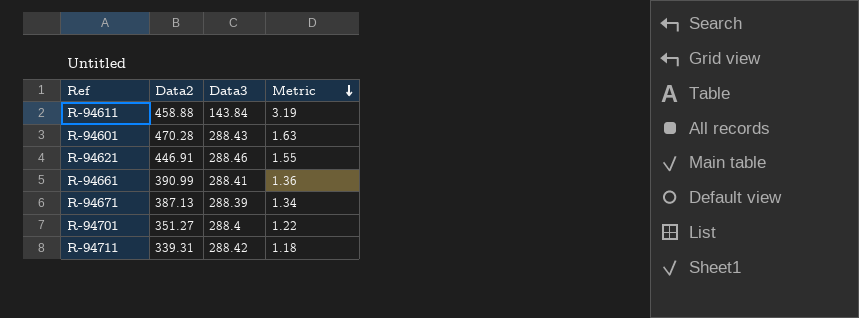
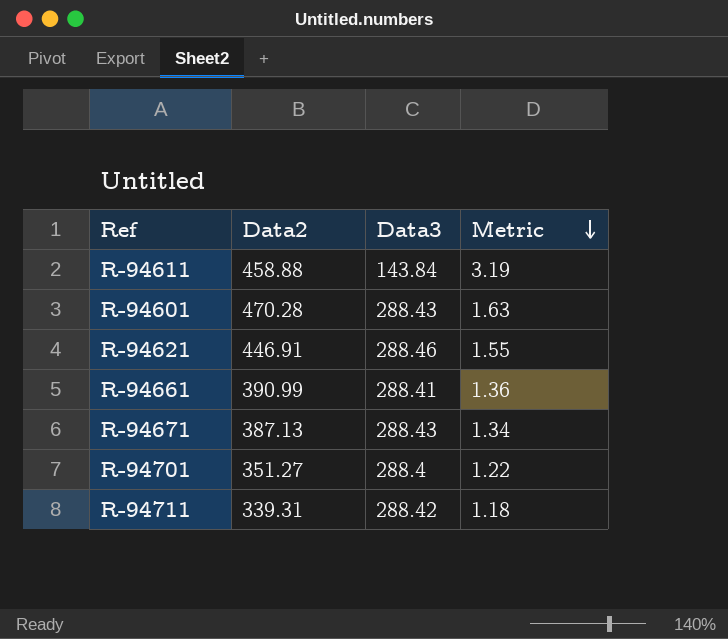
R-94671 | Data3: 288.39 -> 288.43

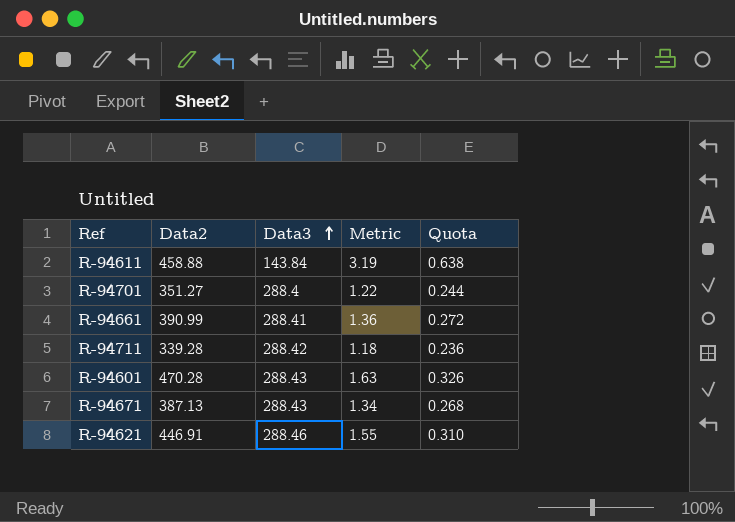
row order: Metric descending -> Data3 ascending
column Quota | formula: none -> [Metric] * 0.2
R-94711 | Data2: 339.31 -> 339.28

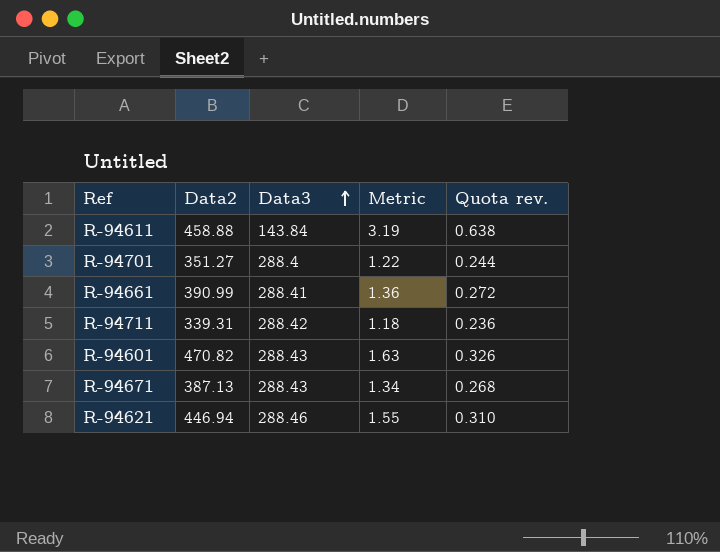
column name: Quota -> Quota rev.
R-94711 | Data2: 339.28 -> 339.31
R-94601 | Data2: 470.28 -> 470.82
R-94621 | Data2: 446.91 -> 446.94

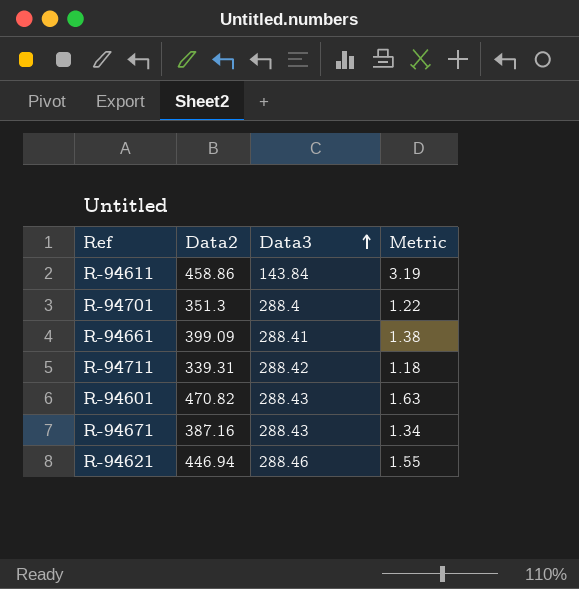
column Quota rev. | formula: [Metric] * 0.2 -> none
R-94611 | Data2: 458.88 -> 458.86
R-94701 | Data2: 351.27 -> 351.3
R-94661 | Data2: 390.99 -> 399.09
R-94661 | Metric: 1.36 -> 1.38
R-94671 | Data2: 387.13 -> 387.16

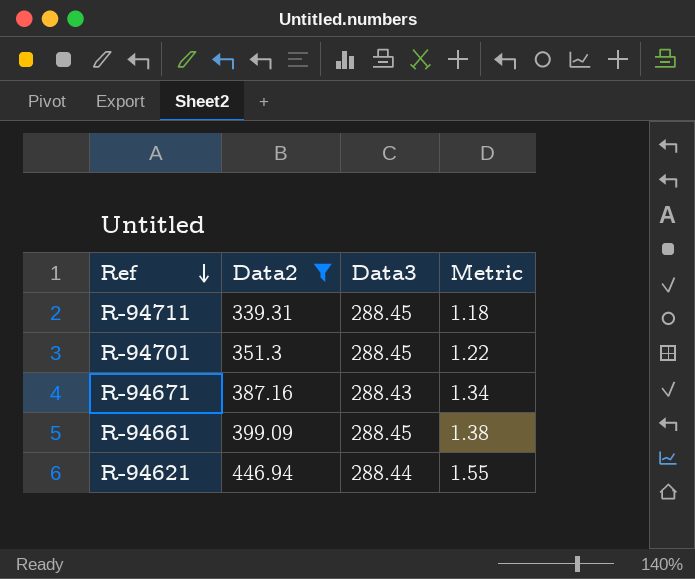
filter: none -> Data2 <= 446.94
row order: Data3 ascending -> Ref descending
R-94711 | Data3: 288.42 -> 288.45
R-94701 | Data3: 288.4 -> 288.45
R-94661 | Data3: 288.41 -> 288.45
R-94621 | Data3: 288.46 -> 288.44

